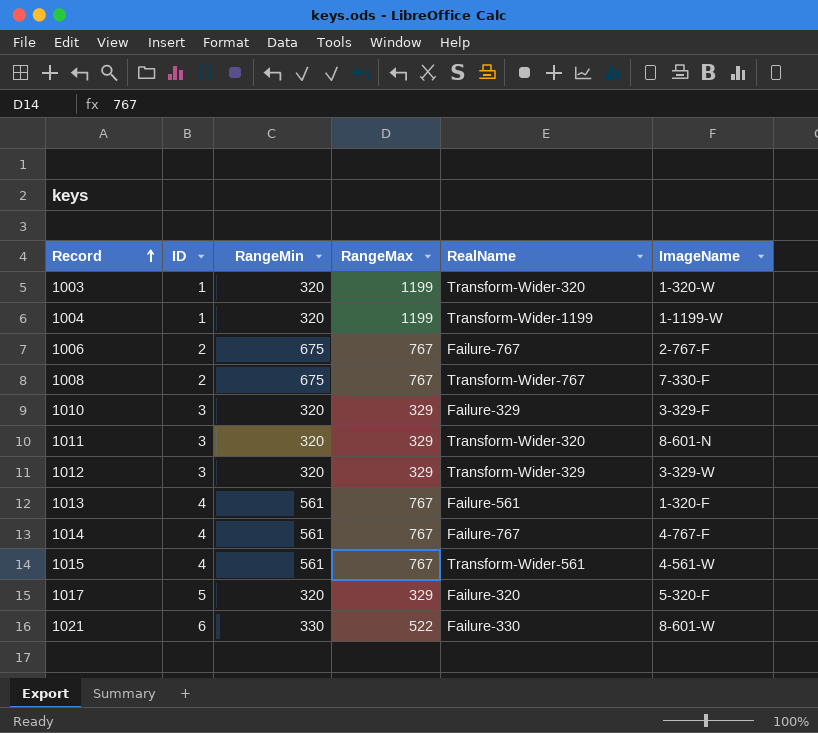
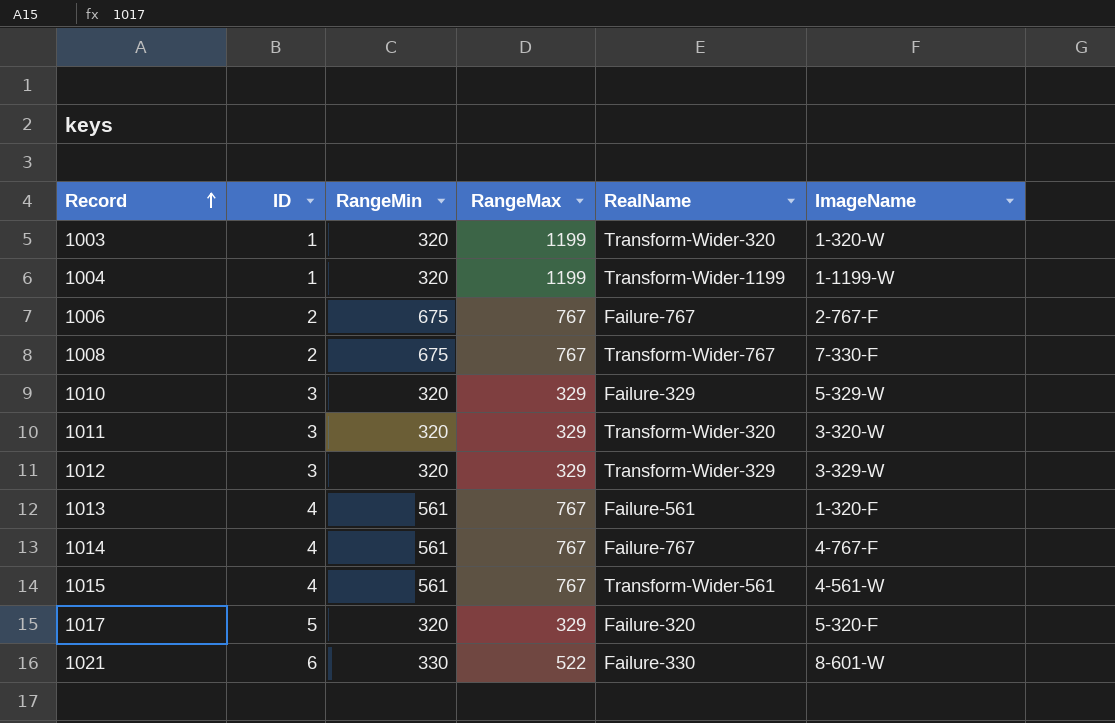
1010 | ImageName: 3-329-F -> 5-329-W
1011 | ImageName: 8-601-N -> 3-320-W

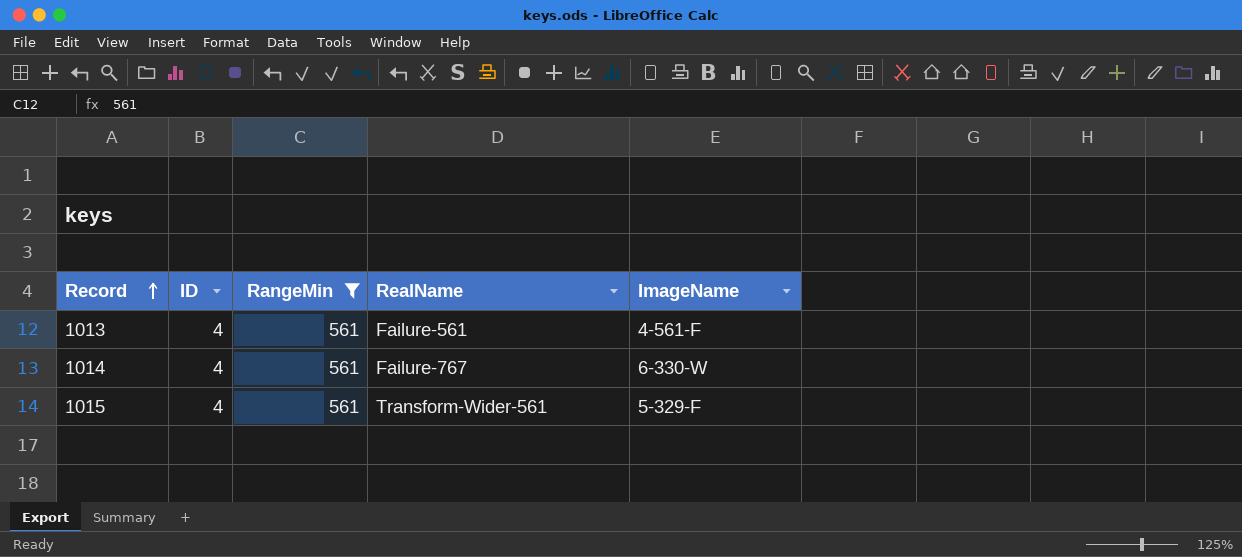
filter: none -> RangeMin = 561
column RangeMax | position: 4 -> none
1013 | ImageName: 1-320-F -> 4-561-F
1014 | ImageName: 4-767-F -> 6-330-W
1015 | ImageName: 4-561-W -> 5-329-F

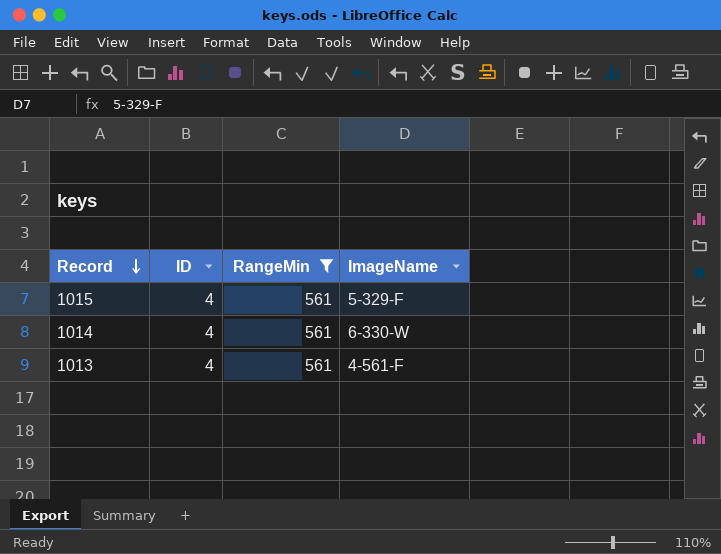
row order: Record ascending -> Record descending
column RealName | position: 4 -> none

